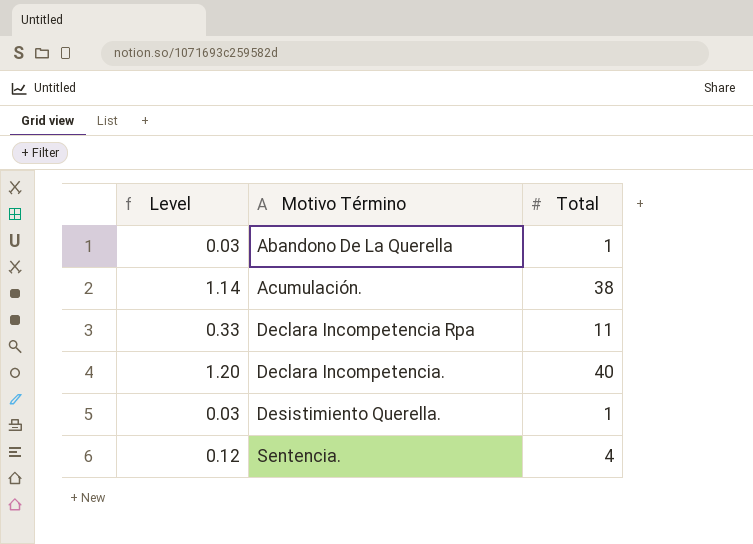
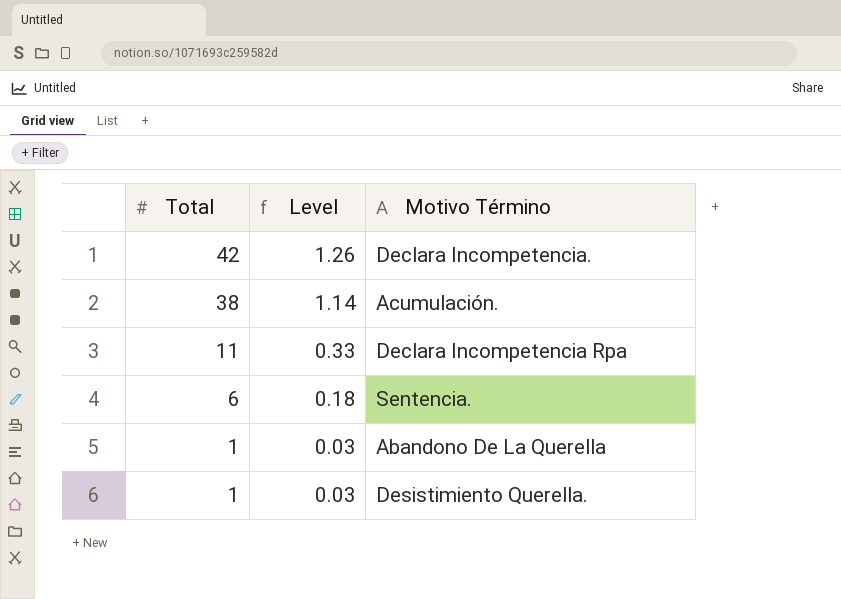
row order: Motivo Término ascending -> Total descending
column Total | position: 3 -> 1
Declara Incompetencia. | Total: 40 -> 42
Declara Incompetencia. | Level: 1.20 -> 1.26
Sentencia. | Total: 4 -> 6
Sentencia. | Level: 0.12 -> 0.18

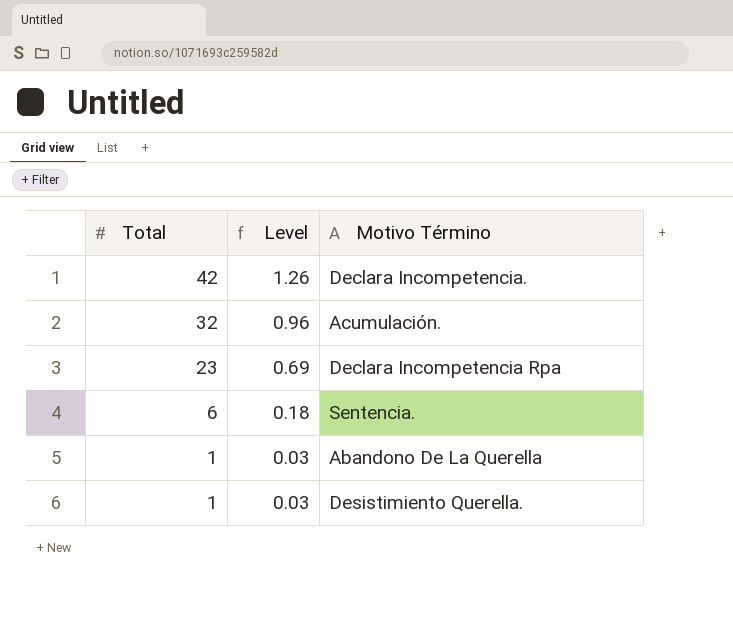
Acumulación. | Total: 38 -> 32
Acumulación. | Level: 1.14 -> 0.96
Declara Incompetencia Rpa | Total: 11 -> 23
Declara Incompetencia Rpa | Level: 0.33 -> 0.69

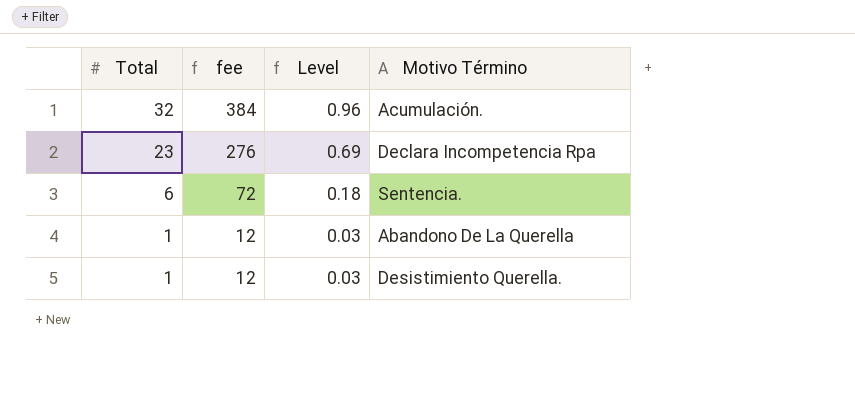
column fee | formula: none -> [Total] * 12
row Declara Incompetencia.: 42 | 1.26 -> none

